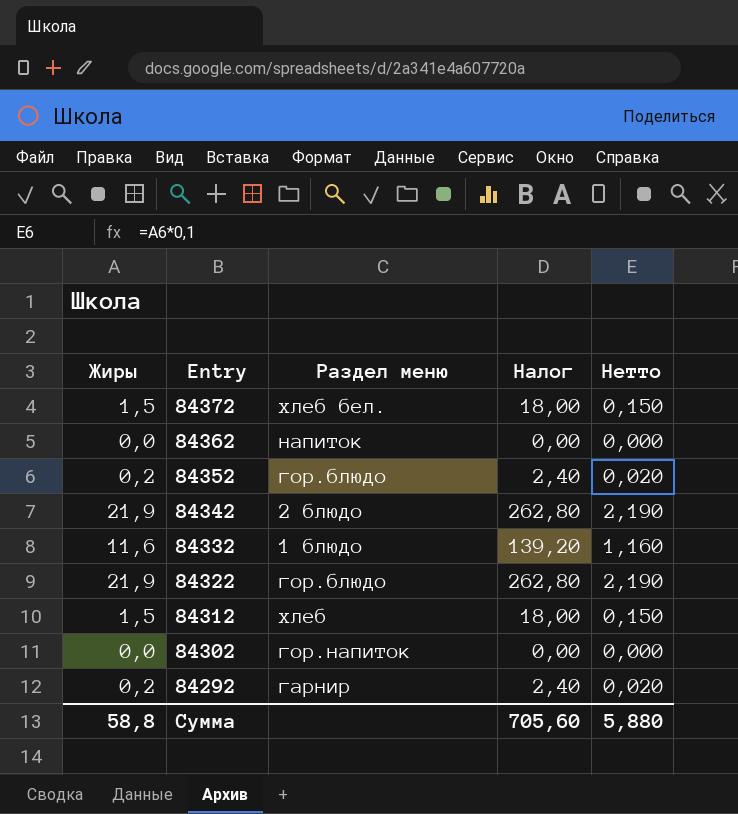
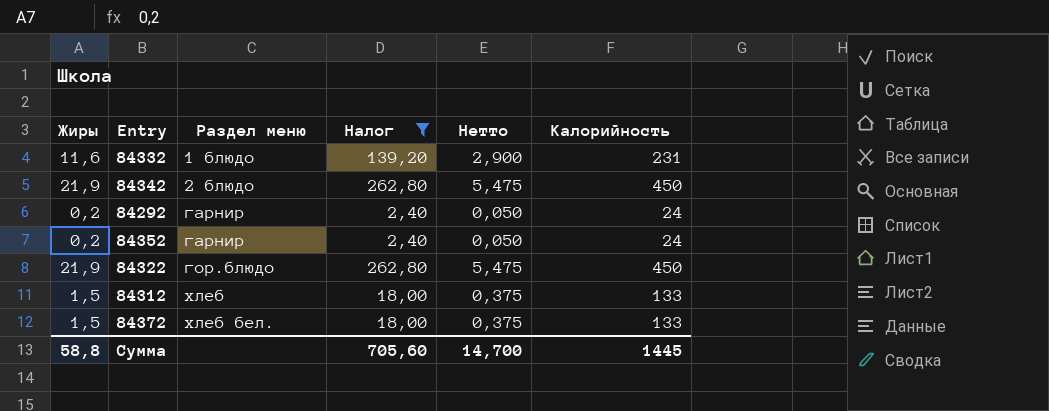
filter: none -> Налог != 0,00
row order: Entry descending -> Раздел меню ascending
column Нетто | formula: [Жиры] * 0,1 -> [Жиры] * 0,25
column Калорийность | position: none -> 6
84352 | Раздел меню: гор.блюдо -> гарнир
Сумма | Нетто: 5,880 -> 14,700

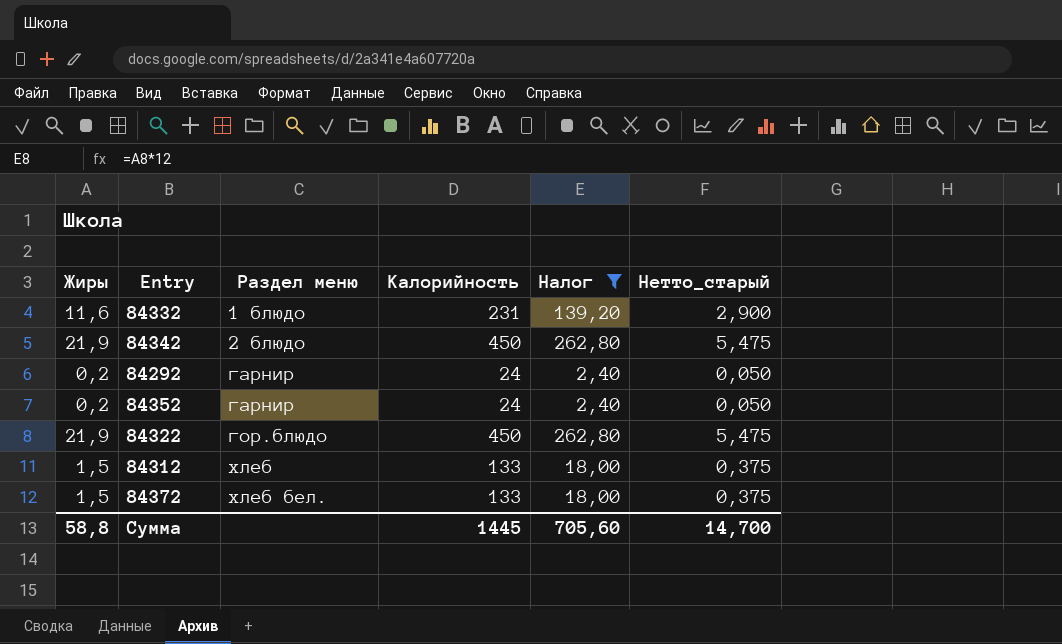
column Калорийность | position: 6 -> 4
column name: Нетто -> Нетто_старый

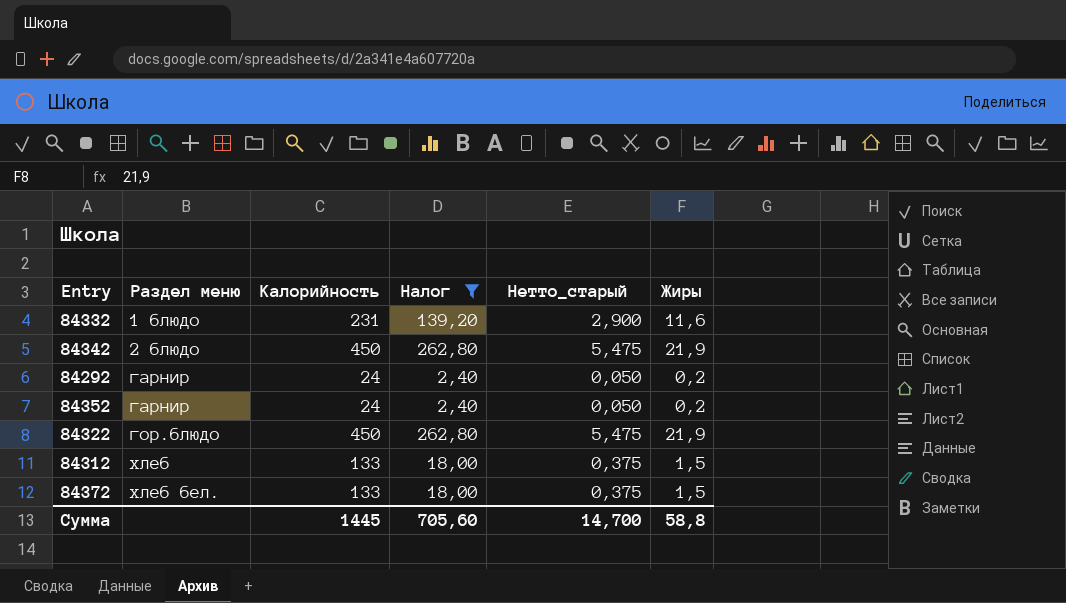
column Жиры | position: 1 -> 6

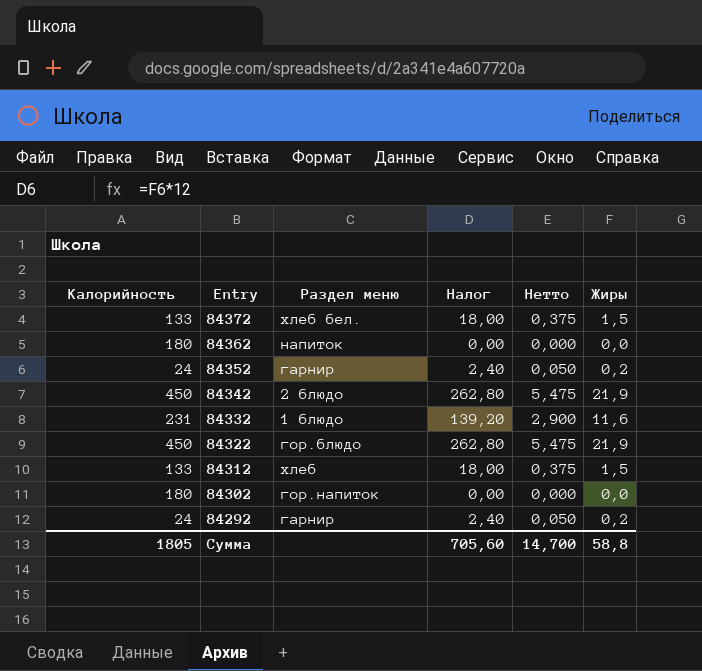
filter: Налог != 0,00 -> none
row order: Раздел меню ascending -> Entry descending
column Калорийность | position: 3 -> 1
column name: Нетто_старый -> Нетто
Сумма | Калорийность: 1445 -> 1805

